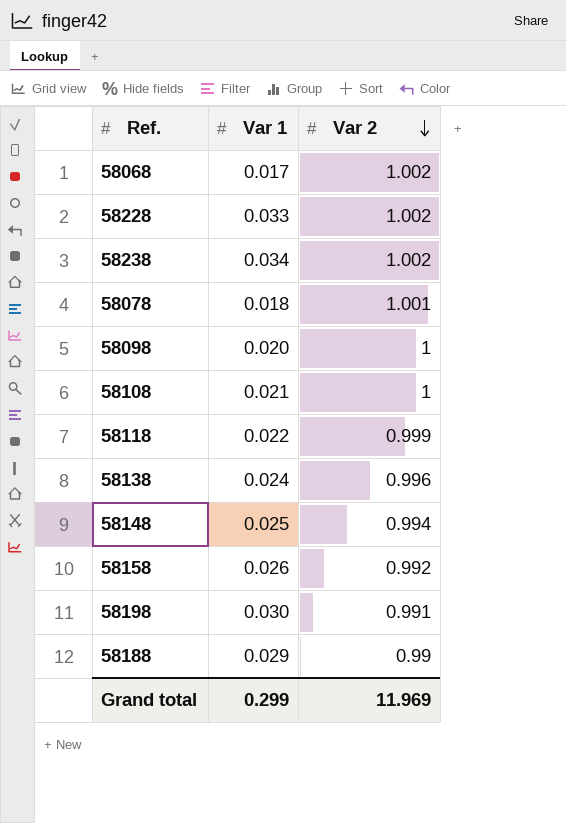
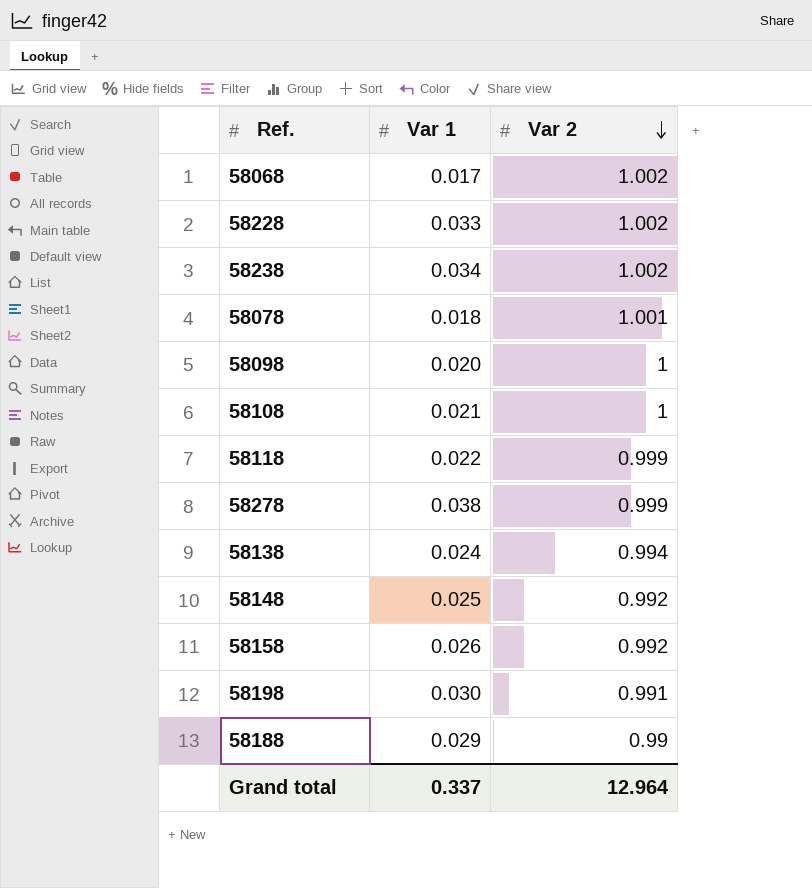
row 58278: none -> 0.038 | 0.999
58138 | Var 2: 0.996 -> 0.994
58148 | Var 2: 0.994 -> 0.992
Grand total | Var 1: 0.299 -> 0.337
Grand total | Var 2: 11.969 -> 12.964

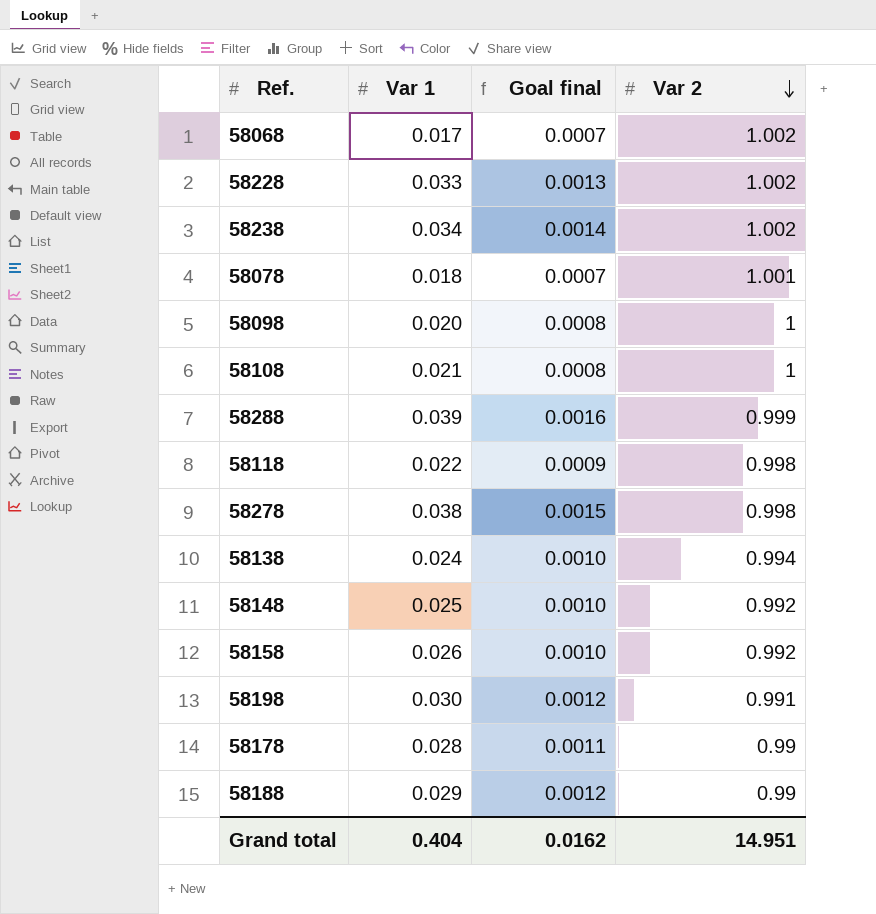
column Goal final | formula: none -> [Var 1] * 0.04
row 58288: none -> 0.039 | 0.0016 | 0.999
58118 | Var 2: 0.999 -> 0.998
58278 | Var 2: 0.999 -> 0.998
row 58178: none -> 0.028 | 0.0011 | 0.99
Grand total | Var 1: 0.337 -> 0.404
Grand total | Var 2: 12.964 -> 14.951

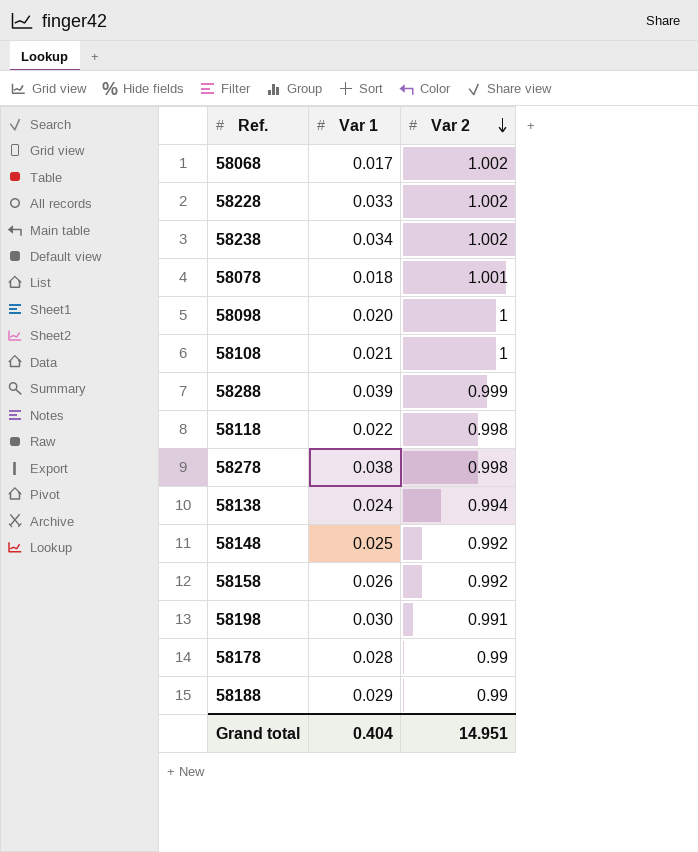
column Goal final | formula: [Var 1] * 0.04 -> none

